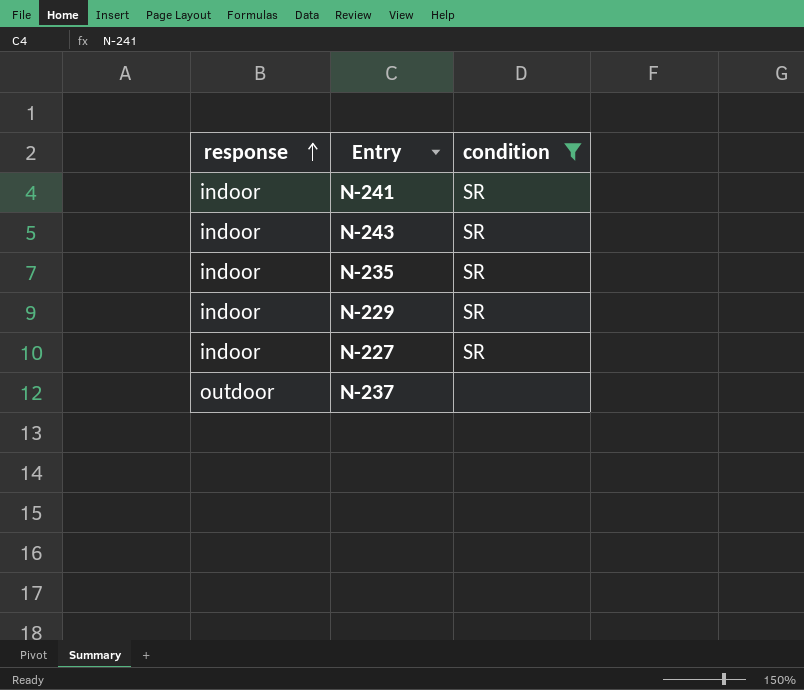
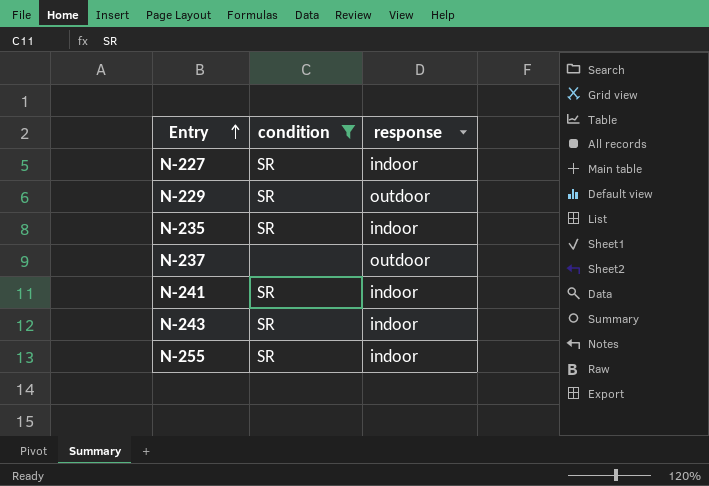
row order: response ascending -> Entry ascending
column response | position: 1 -> 3
N-229 | response: indoor -> outdoor
row N-255: none -> SR | indoor

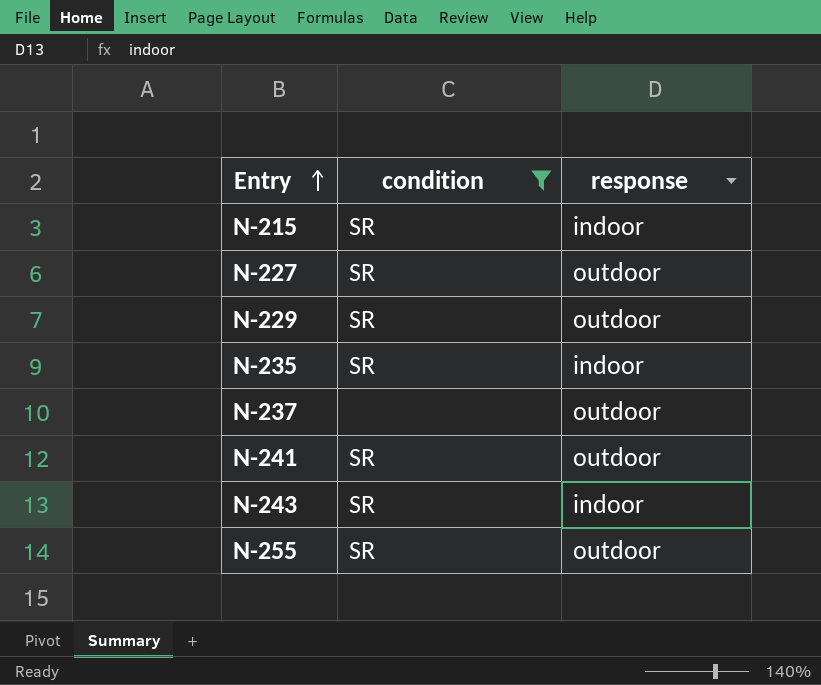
row N-215: none -> SR | indoor
N-227 | response: indoor -> outdoor
N-241 | response: indoor -> outdoor
N-255 | response: indoor -> outdoor

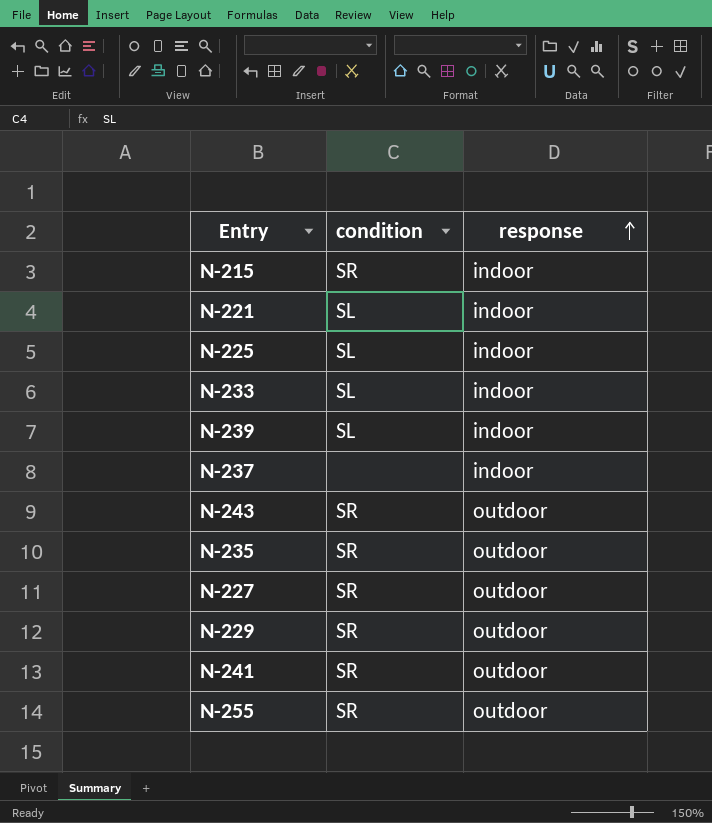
filter: condition != SL -> none
row order: Entry ascending -> response ascending
N-237 | response: outdoor -> indoor
N-243 | response: indoor -> outdoor
N-235 | response: indoor -> outdoor

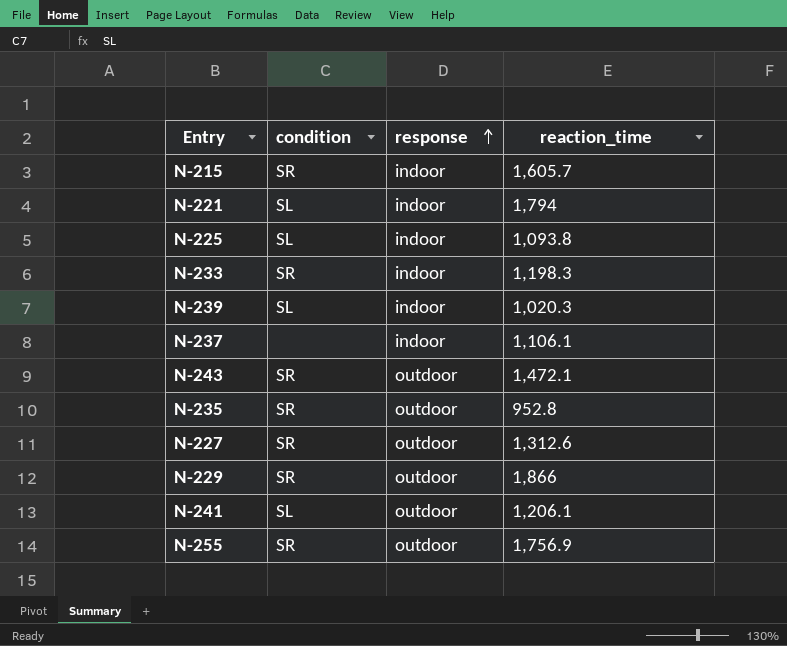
column reaction_time | position: none -> 4
N-233 | condition: SL -> SR
N-241 | condition: SR -> SL

